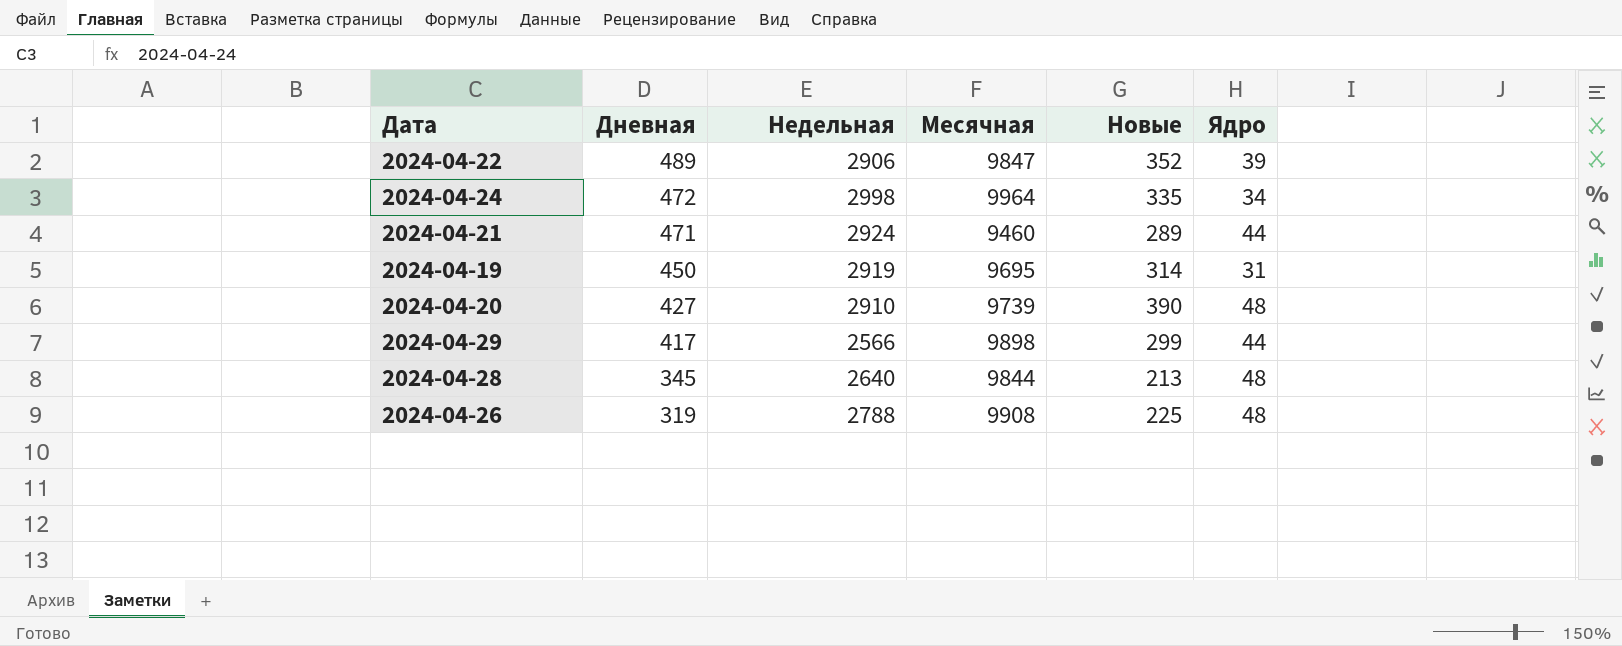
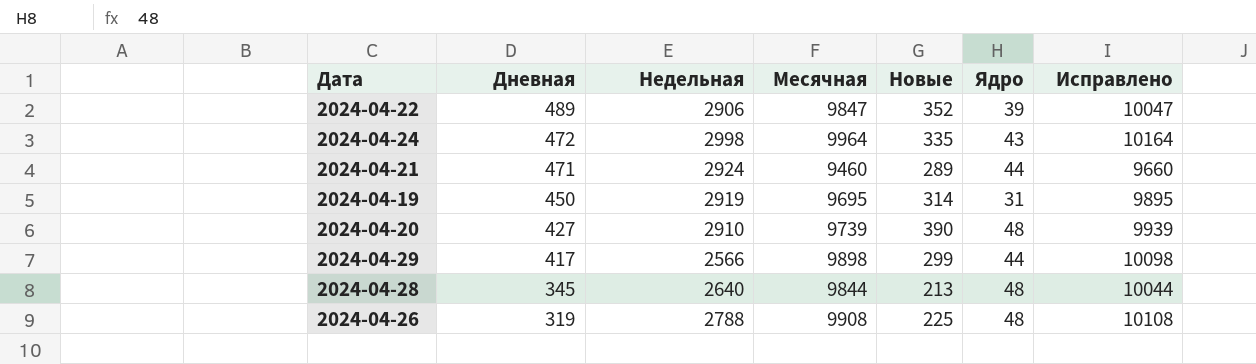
column Исправлено | formula: none -> [Месячная] + 200
2024-04-24 | Ядро: 34 -> 43

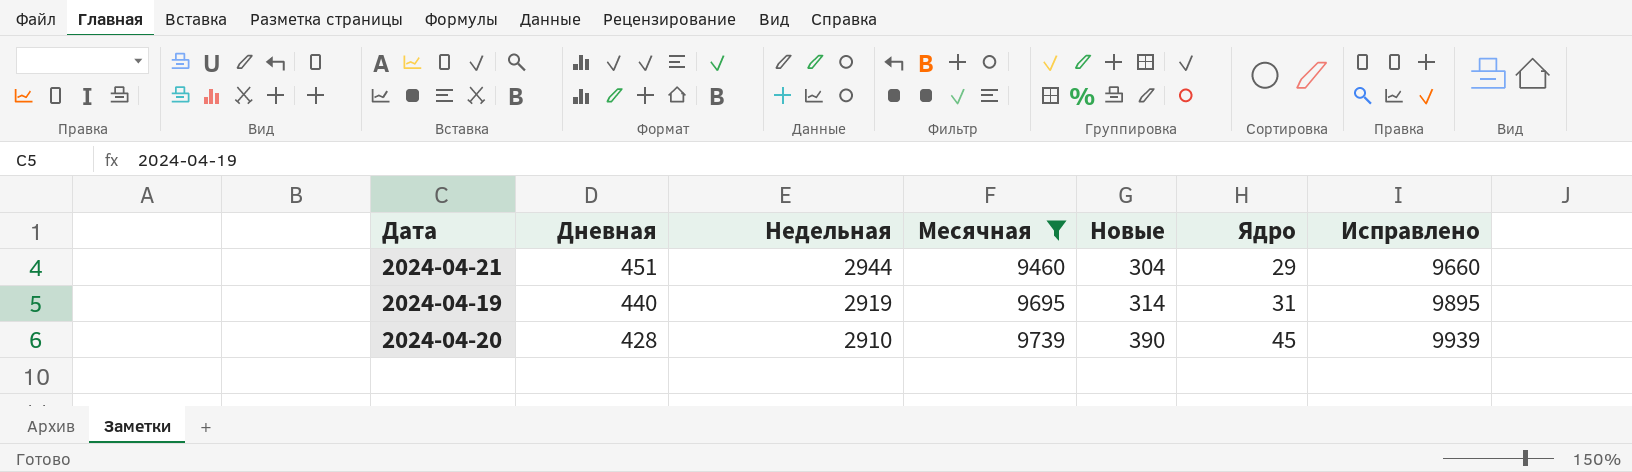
filter: none -> Месячная <= 9739
2024-04-21 | Дневная: 471 -> 451
2024-04-21 | Недельная: 2924 -> 2944
2024-04-21 | Новые: 289 -> 304
2024-04-21 | Ядро: 44 -> 29
2024-04-19 | Дневная: 450 -> 440
2024-04-20 | Дневная: 427 -> 428
2024-04-20 | Ядро: 48 -> 45

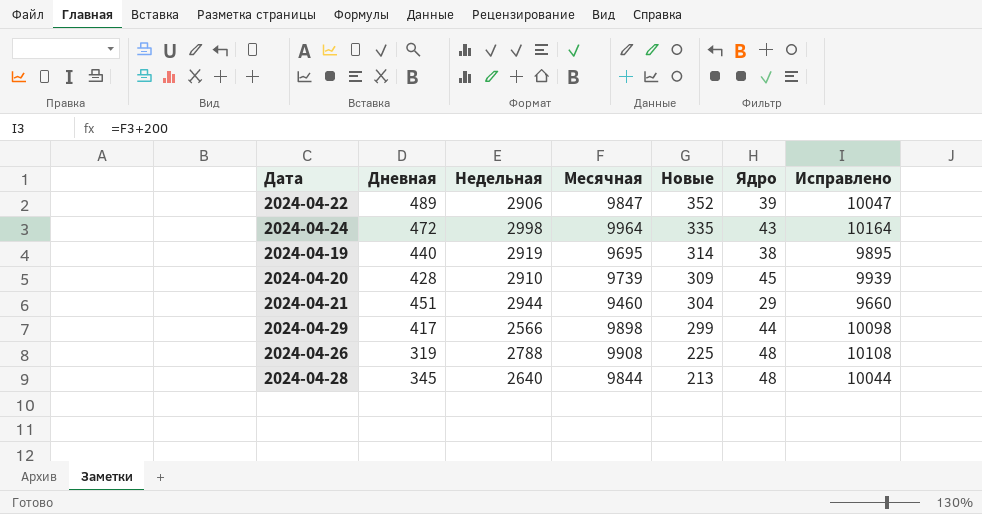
filter: Месячная <= 9739 -> none
row order: Дневная descending -> Новые descending
2024-04-19 | Ядро: 31 -> 38
2024-04-20 | Новые: 390 -> 309

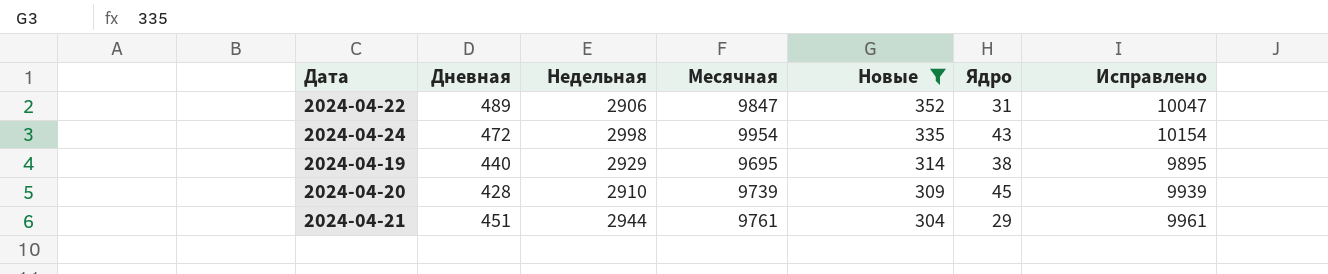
filter: none -> Новые >= 304
2024-04-22 | Ядро: 39 -> 31
2024-04-24 | Месячная: 9964 -> 9954
2024-04-24 | Исправлено: 10164 -> 10154
2024-04-19 | Недельная: 2919 -> 2929
2024-04-21 | Месячная: 9460 -> 9761
2024-04-21 | Исправлено: 9660 -> 9961

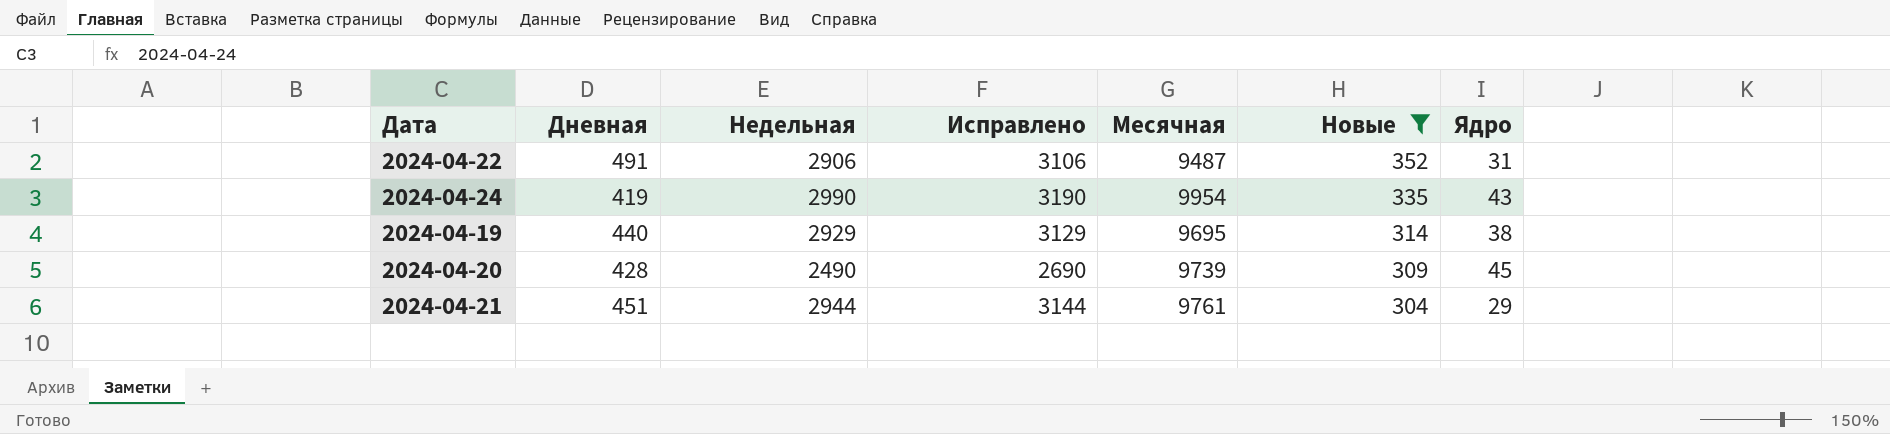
column Исправлено | formula: [Месячная] + 200 -> [Недельная] + 200
column Исправлено | position: 7 -> 4
2024-04-22 | Дневная: 489 -> 491
2024-04-22 | Месячная: 9847 -> 9487
2024-04-24 | Дневная: 472 -> 419
2024-04-24 | Недельная: 2998 -> 2990
2024-04-20 | Недельная: 2910 -> 2490

